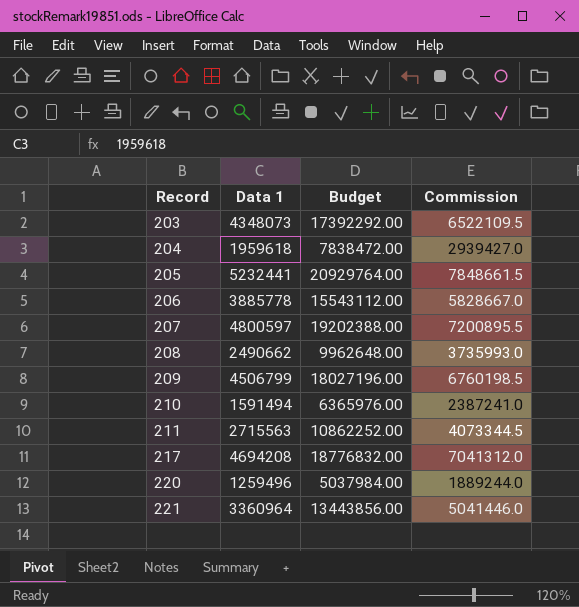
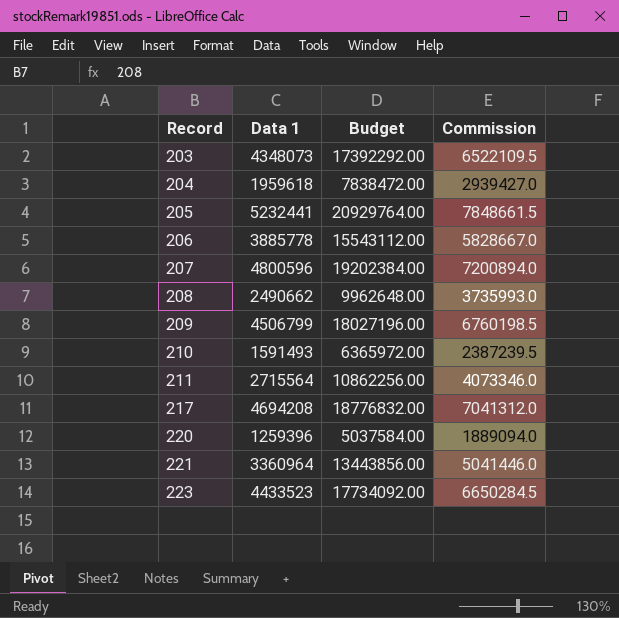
207 | Data 1: 4800597 -> 4800596
207 | Budget: 19202388.00 -> 19202384.00
207 | Commission: 7200895.5 -> 7200894.0
210 | Data 1: 1591494 -> 1591493
210 | Budget: 6365976.00 -> 6365972.00
210 | Commission: 2387241.0 -> 2387239.5
211 | Data 1: 2715563 -> 2715564
211 | Budget: 10862252.00 -> 10862256.00
211 | Commission: 4073344.5 -> 4073346.0
220 | Data 1: 1259496 -> 1259396
220 | Budget: 5037984.00 -> 5037584.00
220 | Commission: 1889244.0 -> 1889094.0
row 223: none -> 4433523 | 17734092.00 | 6650284.5

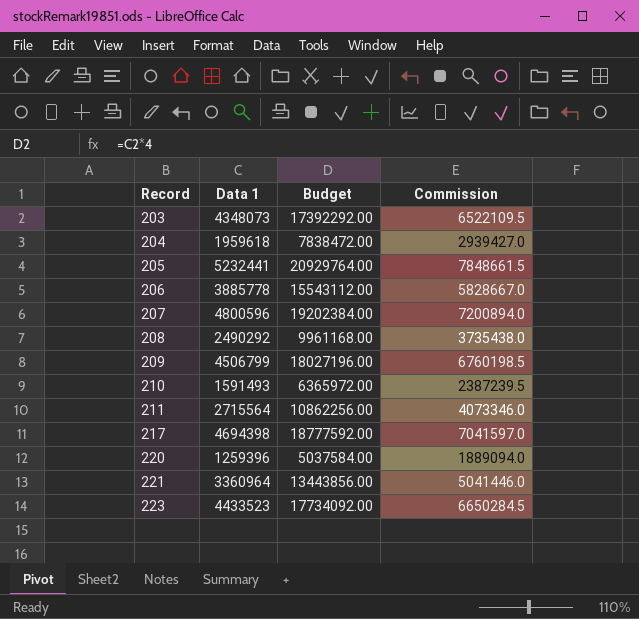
208 | Data 1: 2490662 -> 2490292
208 | Budget: 9962648.00 -> 9961168.00
208 | Commission: 3735993.0 -> 3735438.0
217 | Data 1: 4694208 -> 4694398
217 | Budget: 18776832.00 -> 18777592.00
217 | Commission: 7041312.0 -> 7041597.0

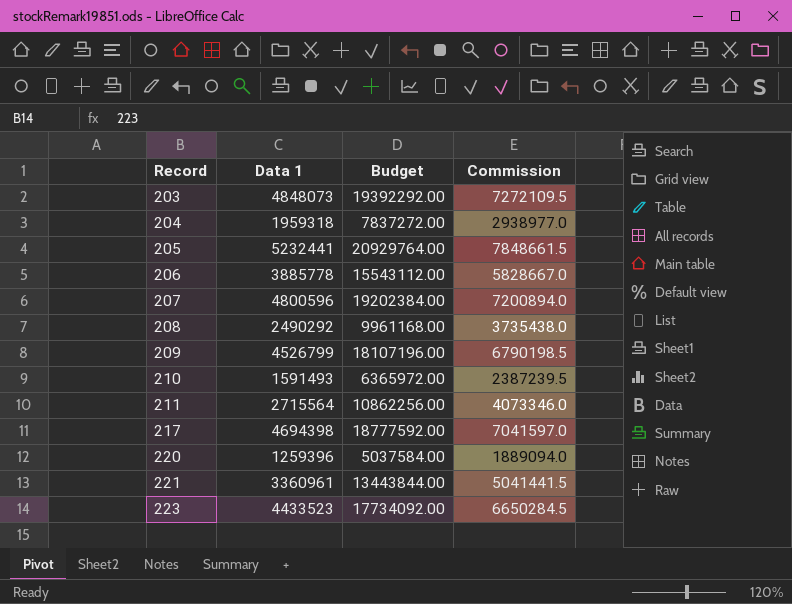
203 | Data 1: 4348073 -> 4848073
203 | Budget: 17392292.00 -> 19392292.00
203 | Commission: 6522109.5 -> 7272109.5
204 | Data 1: 1959618 -> 1959318
204 | Budget: 7838472.00 -> 7837272.00
204 | Commission: 2939427.0 -> 2938977.0
209 | Data 1: 4506799 -> 4526799
209 | Budget: 18027196.00 -> 18107196.00
209 | Commission: 6760198.5 -> 6790198.5
221 | Data 1: 3360964 -> 3360961
221 | Budget: 13443856.00 -> 13443844.00
221 | Commission: 5041446.0 -> 5041441.5

